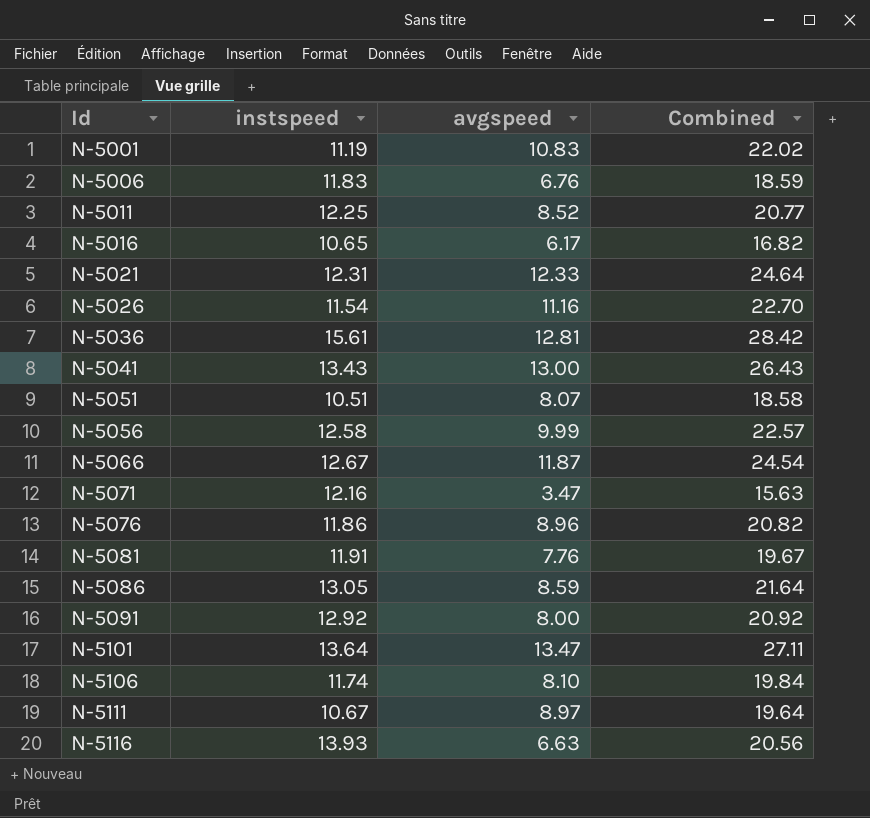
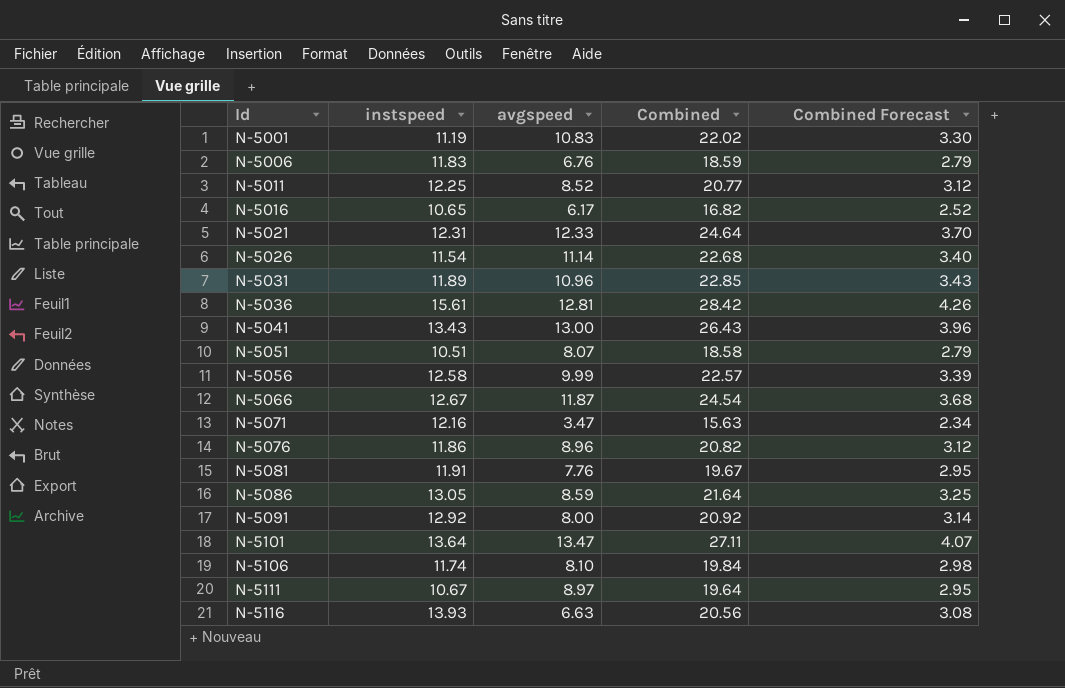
column Combined Forecast | formula: none -> [Combined] * 0.15
N-5026 | avgspeed: 11.16 -> 11.14
N-5026 | Combined: 22.70 -> 22.68
row N-5031: none -> 11.89 | 10.96 | 22.85 | 3.43

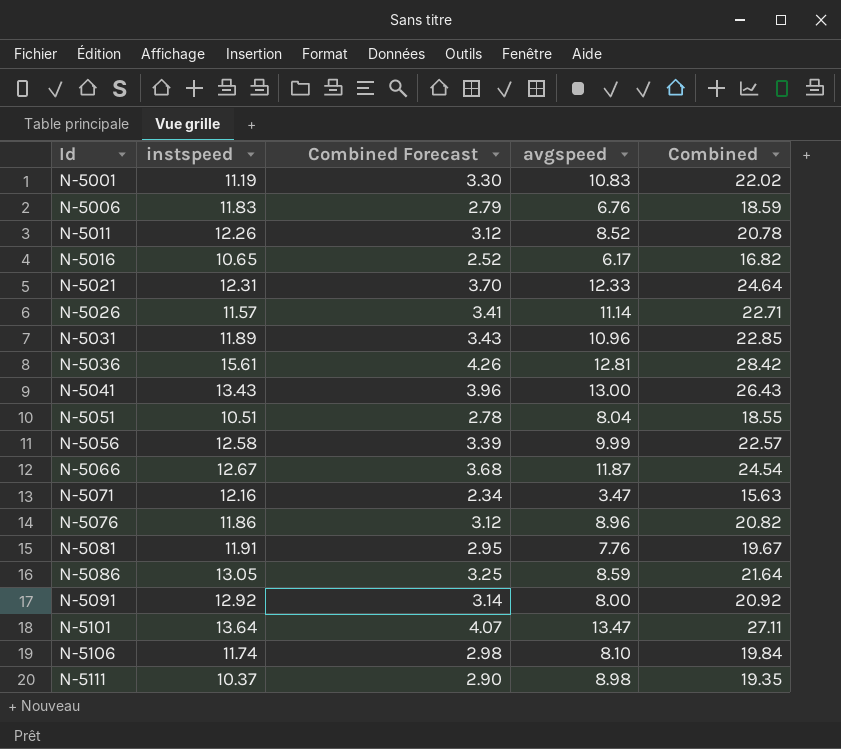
column Combined Forecast | position: 5 -> 3
row N-5116: 13.93 | 6.63 | 20.56 | 3.08 -> none
N-5011 | instspeed: 12.25 -> 12.26
N-5011 | Combined: 20.77 -> 20.78
N-5026 | instspeed: 11.54 -> 11.57
N-5026 | Combined Forecast: 3.40 -> 3.41
N-5026 | Combined: 22.68 -> 22.71
N-5051 | Combined Forecast: 2.79 -> 2.78
N-5051 | avgspeed: 8.07 -> 8.04
N-5051 | Combined: 18.58 -> 18.55
N-5111 | instspeed: 10.67 -> 10.37
N-5111 | Combined Forecast: 2.95 -> 2.90
N-5111 | avgspeed: 8.97 -> 8.98
N-5111 | Combined: 19.64 -> 19.35

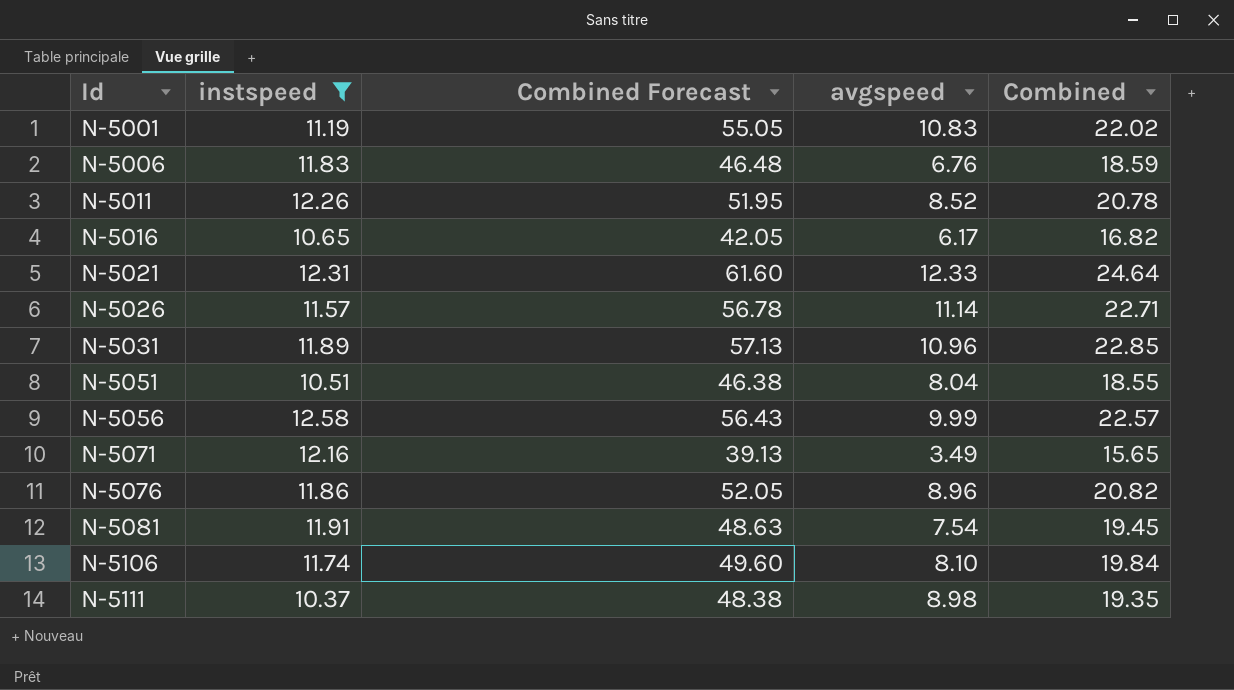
filter: none -> instspeed <= 12.58
column Combined Forecast | formula: [Combined] * 0.15 -> [Combined] * 2.5
N-5071 | avgspeed: 3.47 -> 3.49
N-5071 | Combined: 15.63 -> 15.65
N-5081 | avgspeed: 7.76 -> 7.54
N-5081 | Combined: 19.67 -> 19.45

